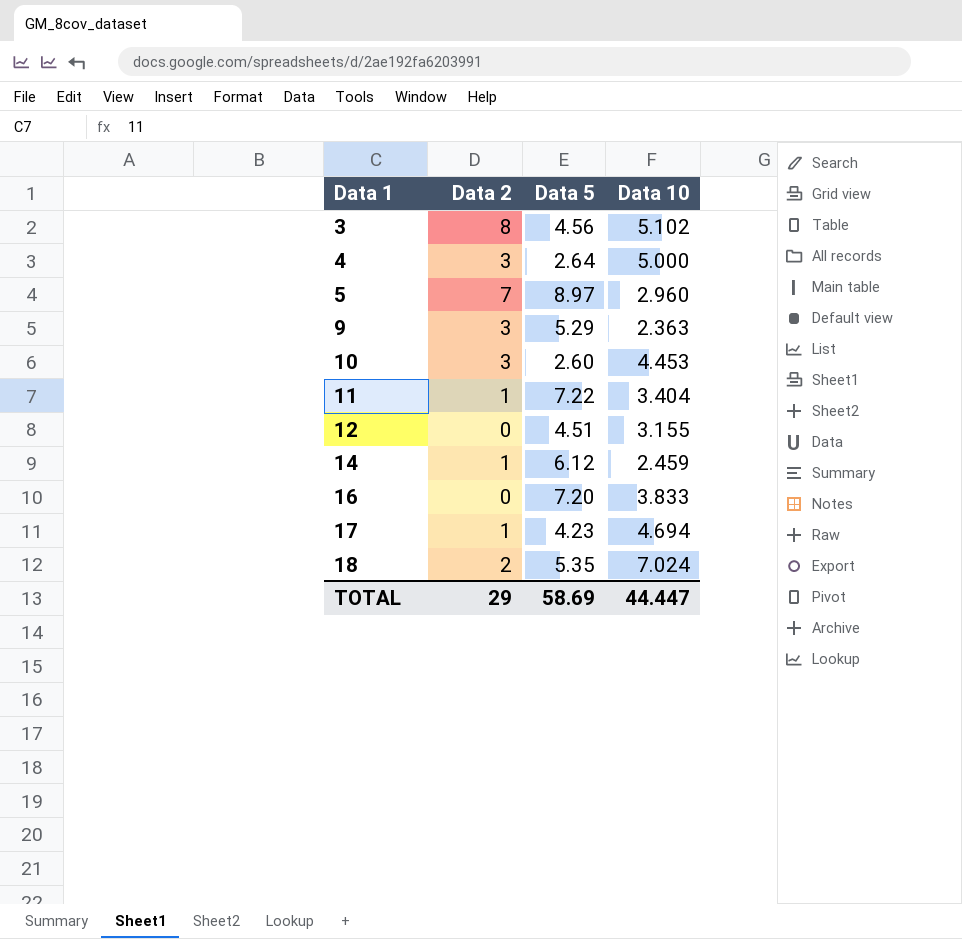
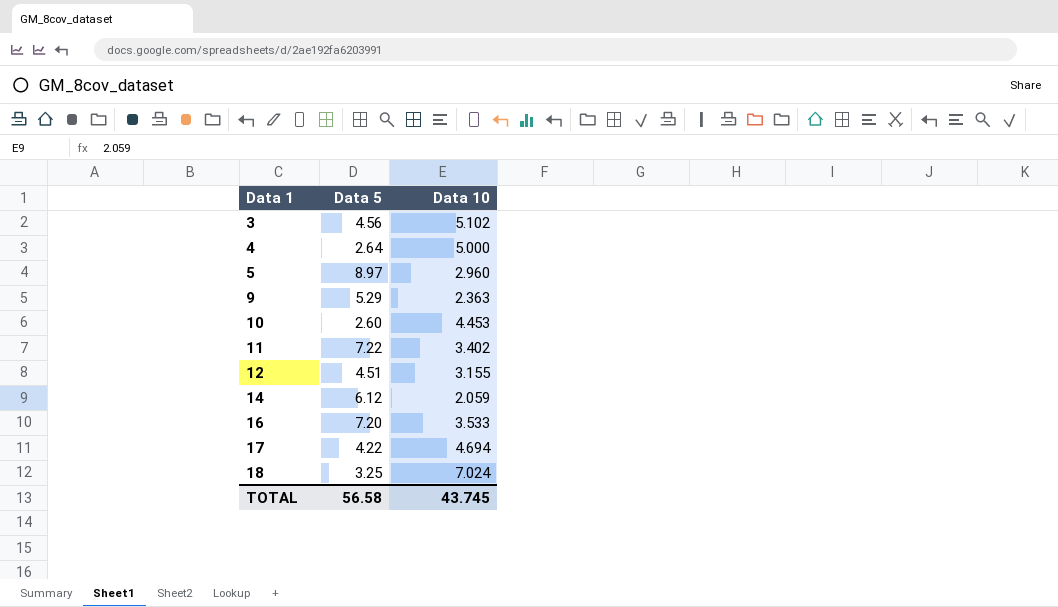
column Data 2 | position: 2 -> none
11 | Data 10: 3.404 -> 3.402
14 | Data 10: 2.459 -> 2.059
16 | Data 10: 3.833 -> 3.533
17 | Data 5: 4.23 -> 4.22
18 | Data 5: 5.35 -> 3.25
TOTAL | Data 5: 58.69 -> 56.58
TOTAL | Data 10: 44.447 -> 43.745

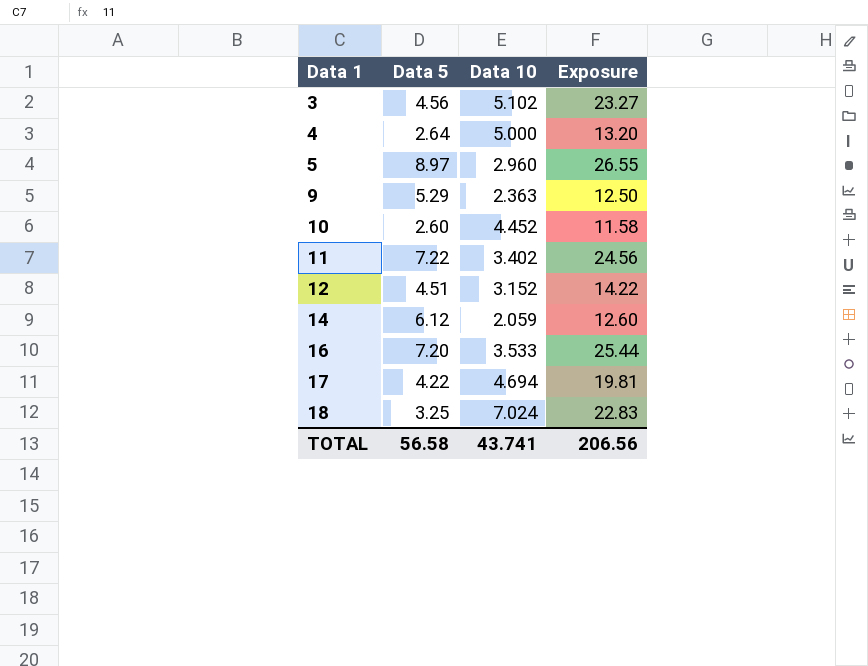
column Exposure | formula: none -> [Data 5] * [Data 10]
10 | Data 10: 4.453 -> 4.452
12 | Data 10: 3.155 -> 3.152
TOTAL | Data 10: 43.745 -> 43.741

